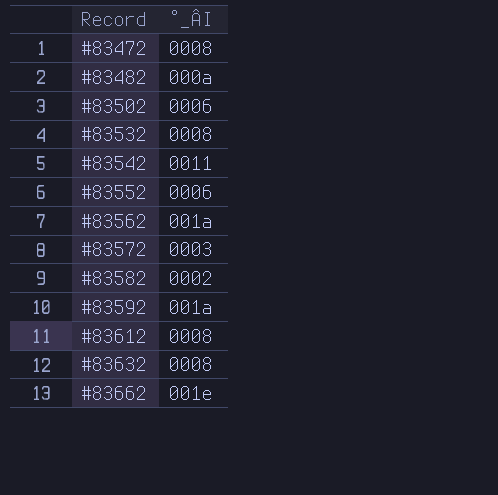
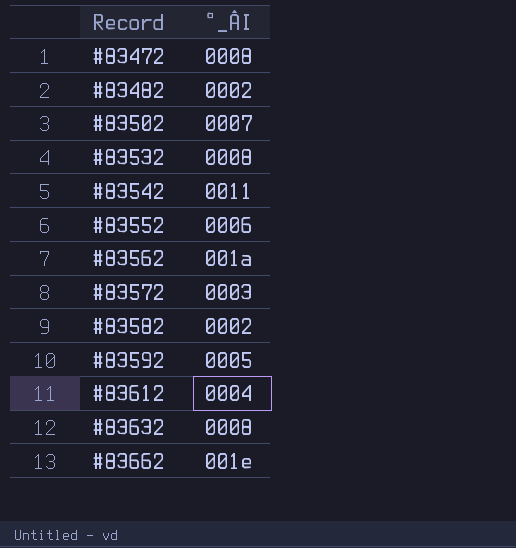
#83482 | °_ÂI: 000a -> 0002
#83502 | °_ÂI: 0006 -> 0007
#83592 | °_ÂI: 001a -> 0005
#83612 | °_ÂI: 0008 -> 0004

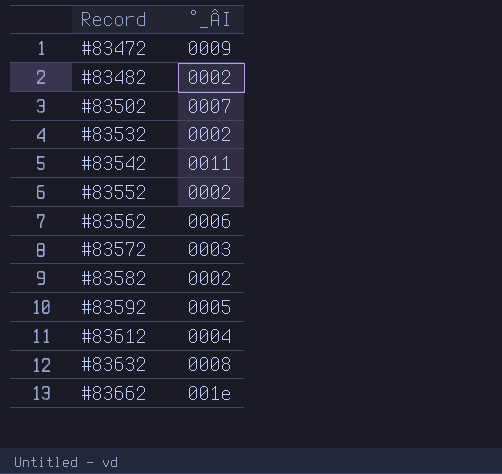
#83472 | °_ÂI: 0008 -> 0009
#83532 | °_ÂI: 0008 -> 0002
#83552 | °_ÂI: 0006 -> 0002
#83562 | °_ÂI: 001a -> 0006

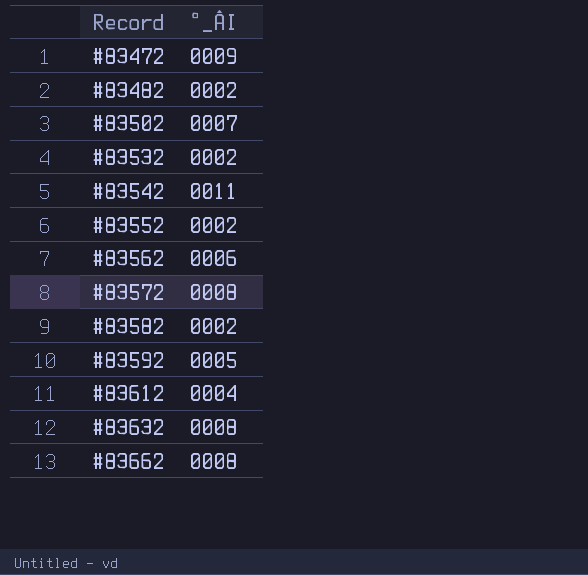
#83572 | °_ÂI: 0003 -> 0008
#83662 | °_ÂI: 001e -> 0008

